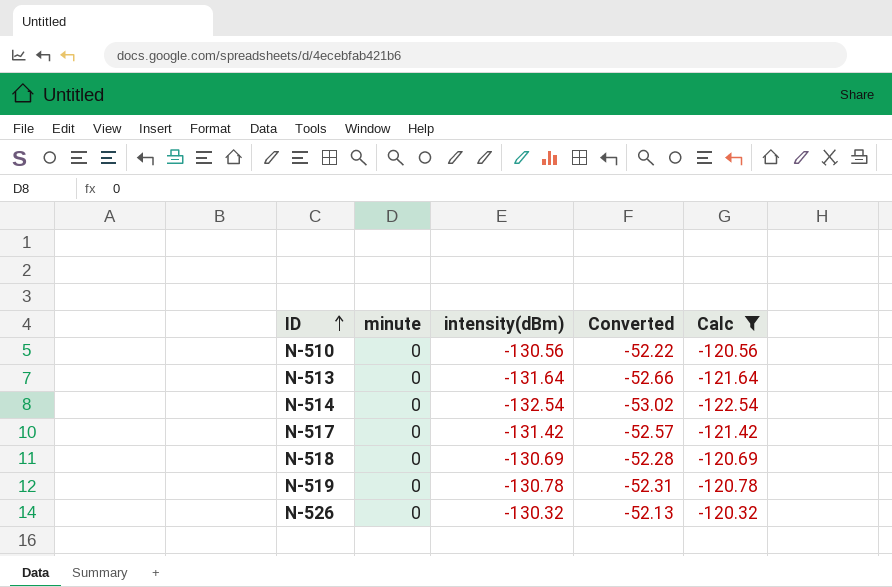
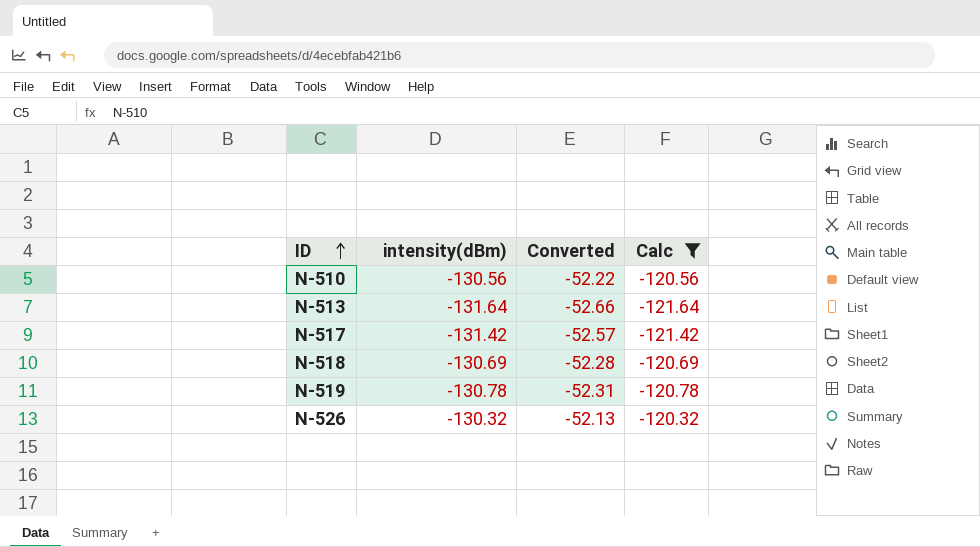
column minute | position: 2 -> none
row N-514: 0 | -132.54 | -53.02 | -122.54 -> none

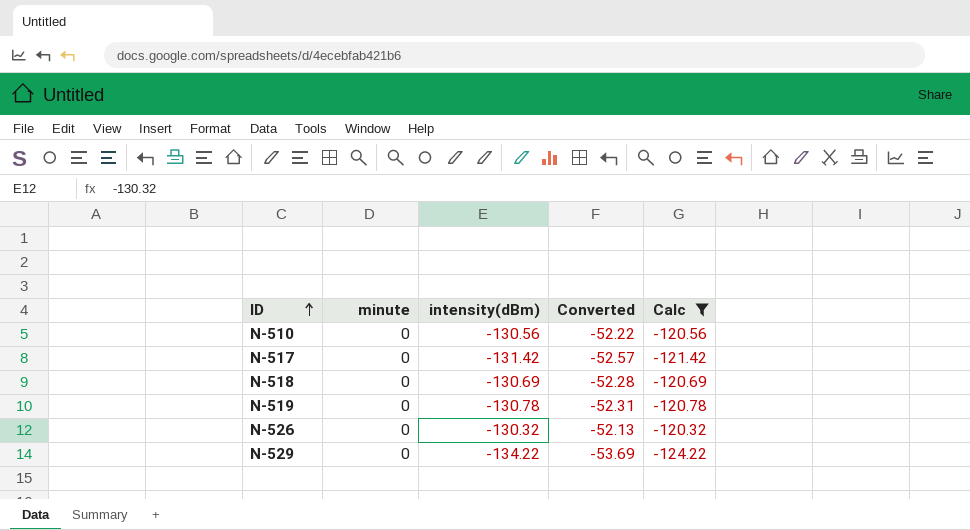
column minute | position: none -> 2
row N-513: -131.64 | -52.66 | -121.64 -> none
row N-529: none -> 0 | -134.22 | -53.69 | -124.22

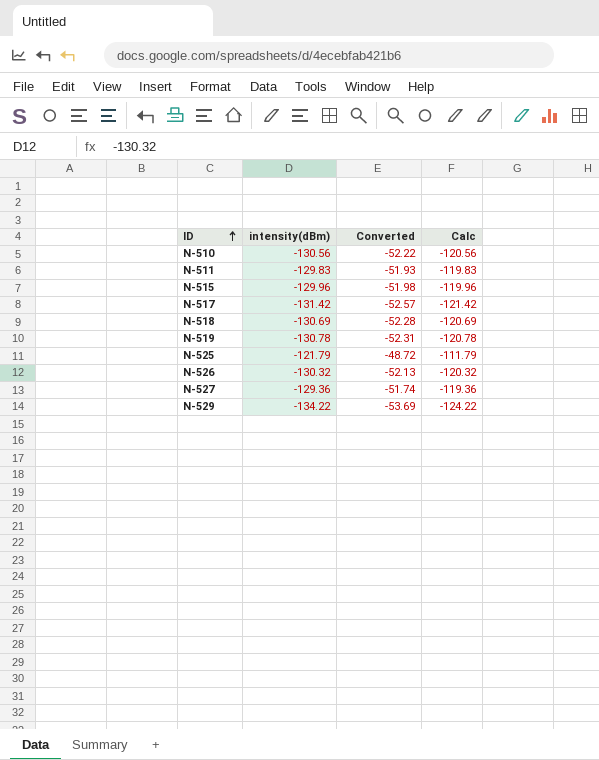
filter: Calc <= -120.32 -> none
column minute | position: 2 -> none

